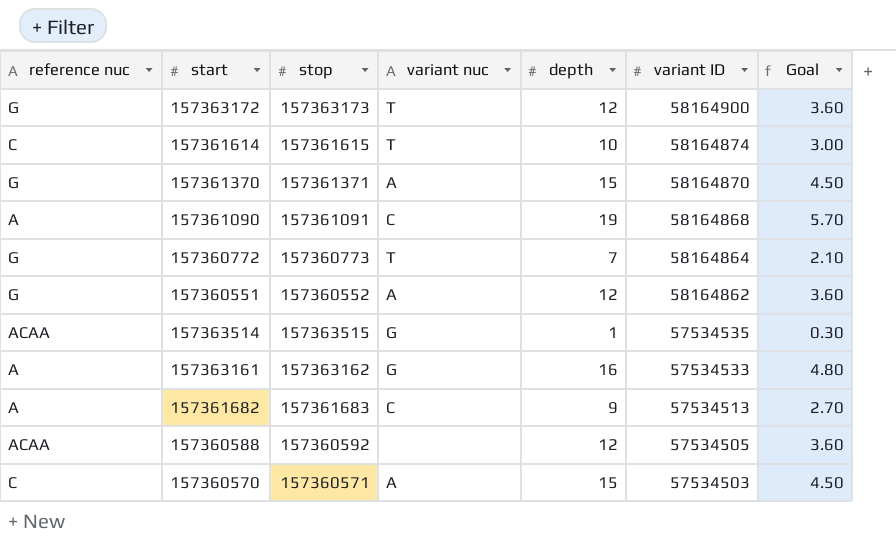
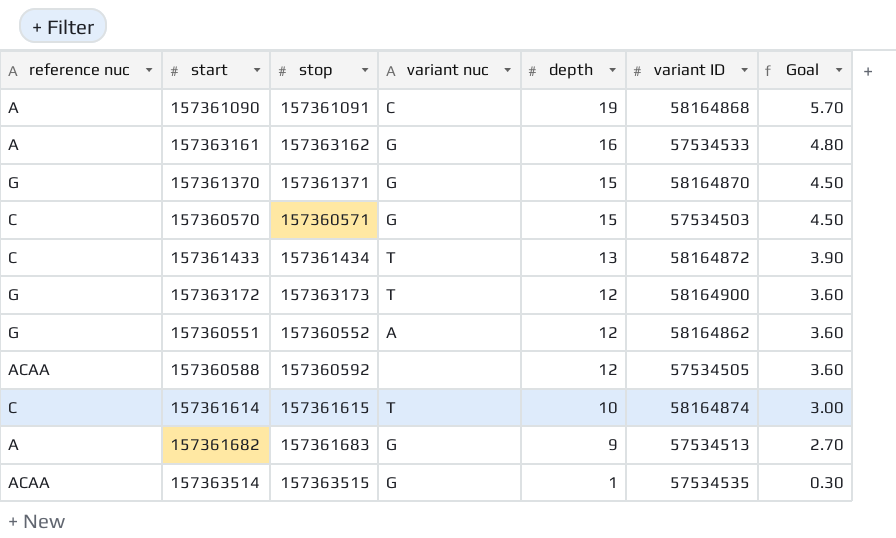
row order: variant ID descending -> depth descending
row 157360772: G | 157360773 | T | 7 | 58164864 | 2.10 -> none
157361370 | variant nuc: A -> G
157360570 | variant nuc: A -> G
row 157361433: none -> C | 157361434 | T | 13 | 58164872 | 3.90
157361682 | variant nuc: C -> G

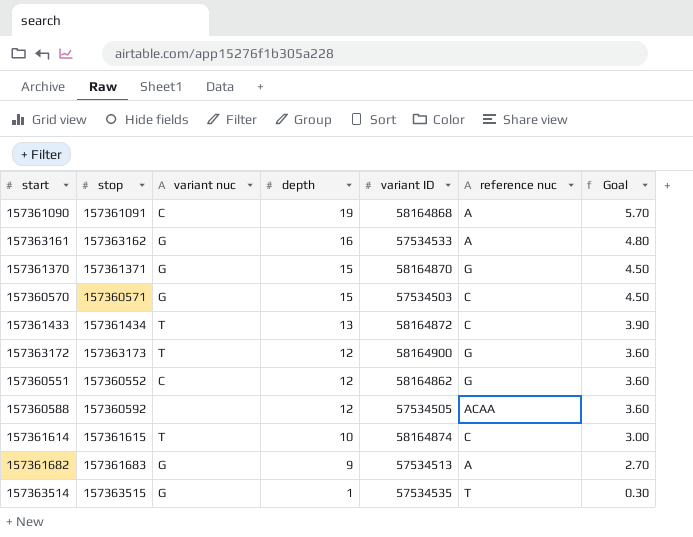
column reference nuc | position: 1 -> 6
157360551 | variant nuc: A -> C
157363514 | reference nuc: ACAA -> T

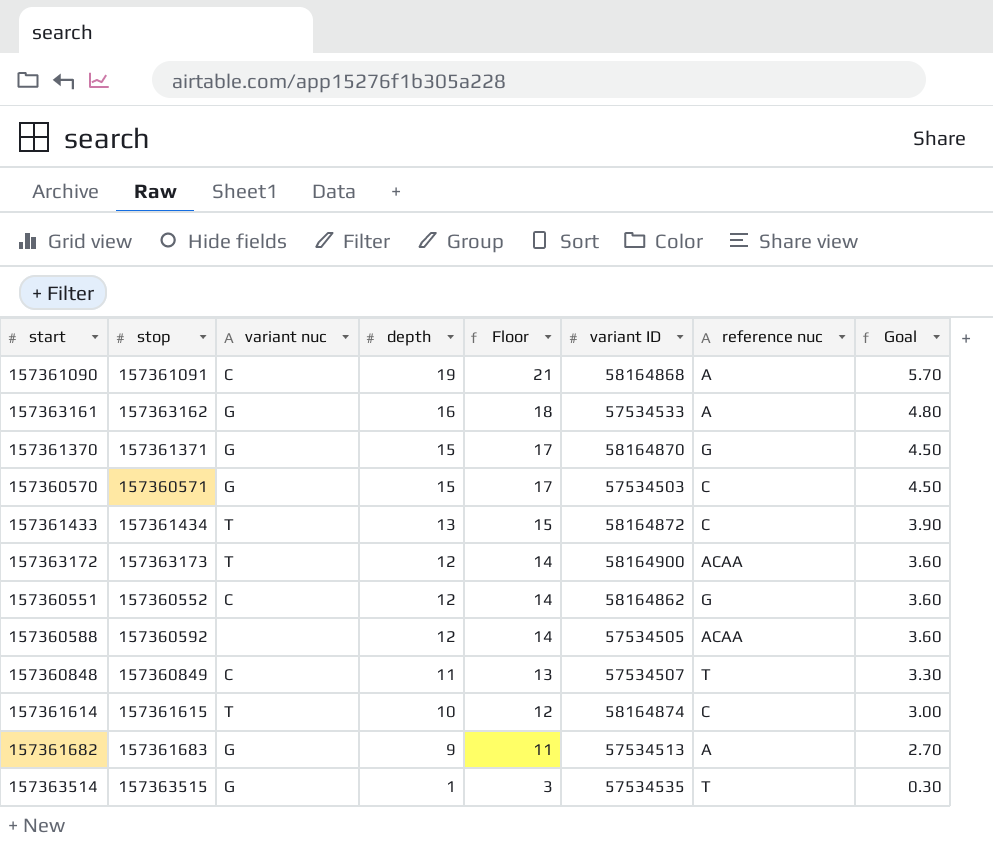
column Floor | formula: none -> [depth] + 2
157363172 | reference nuc: G -> ACAA
row 157360848: none -> 157360849 | C | 11 | 13 | 57534507 | T | 3.30

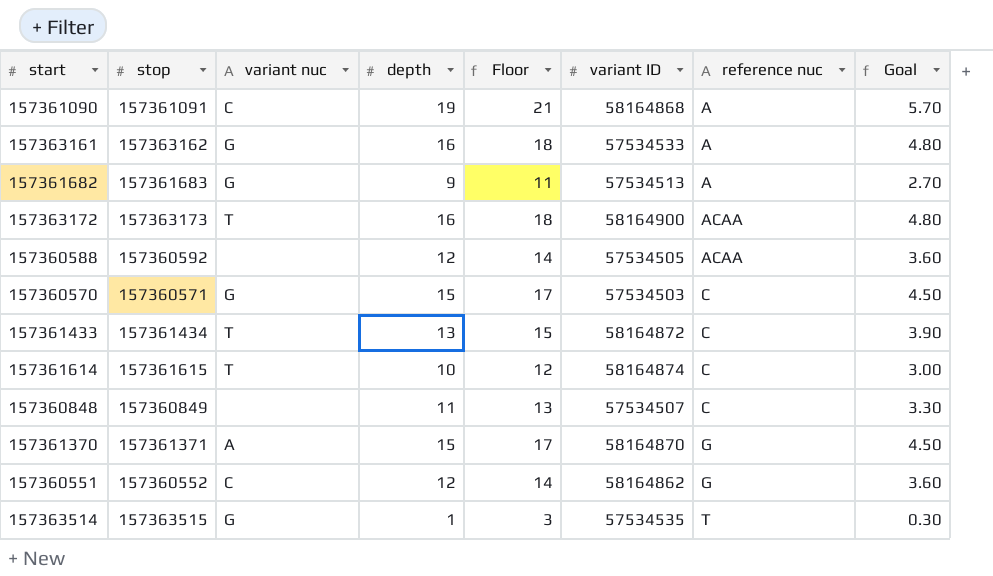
row order: depth descending -> reference nuc ascending
157363172 | depth: 12 -> 16
157363172 | Floor: 14 -> 18
157363172 | Goal: 3.60 -> 4.80
157360848 | variant nuc: C -> none
157360848 | reference nuc: T -> C
157361370 | variant nuc: G -> A

